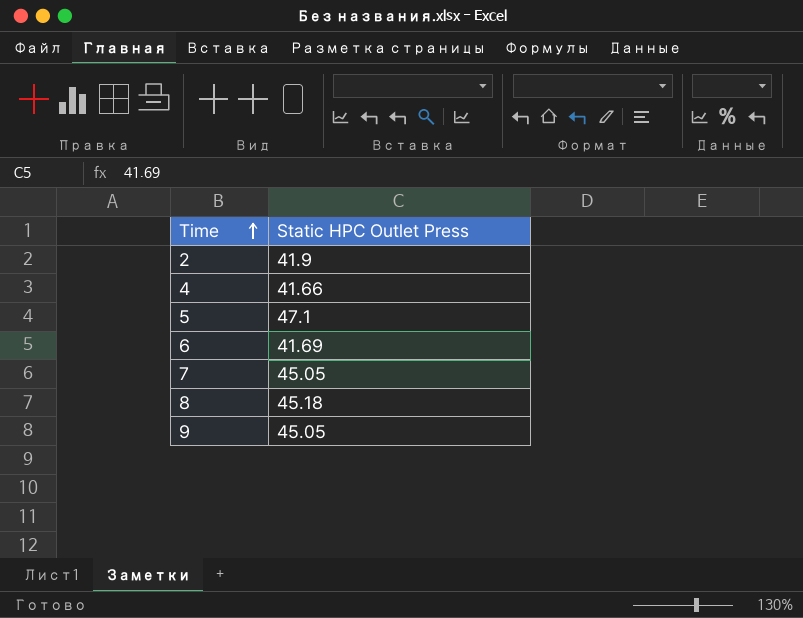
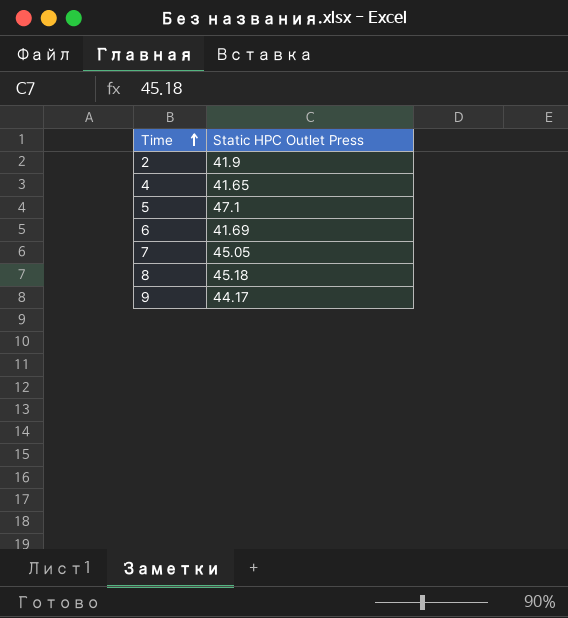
4 | Static HPC Outlet Press: 41.66 -> 41.65
9 | Static HPC Outlet Press: 45.05 -> 44.17

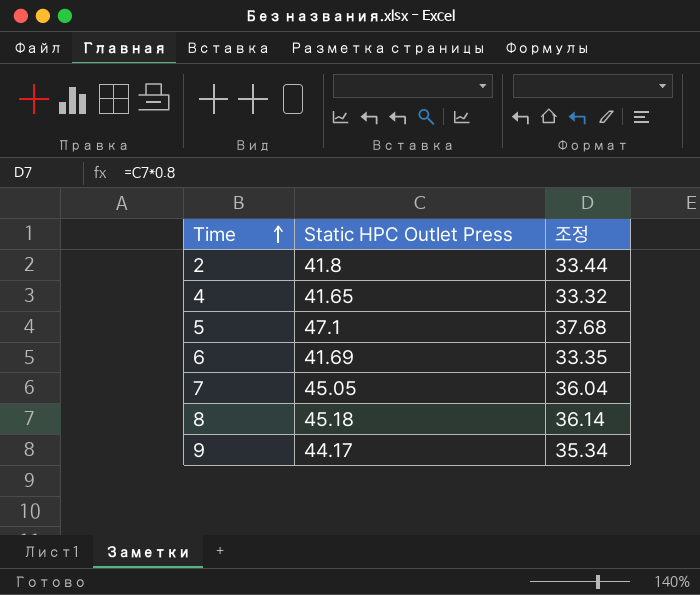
column 조정 | formula: none -> [Static HPC Outlet Press] * 0.8
2 | Static HPC Outlet Press: 41.9 -> 41.8

